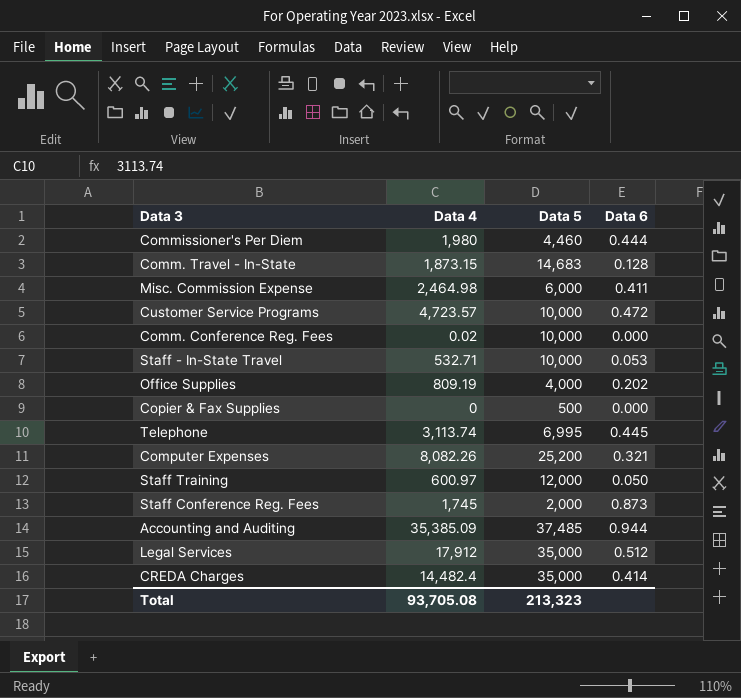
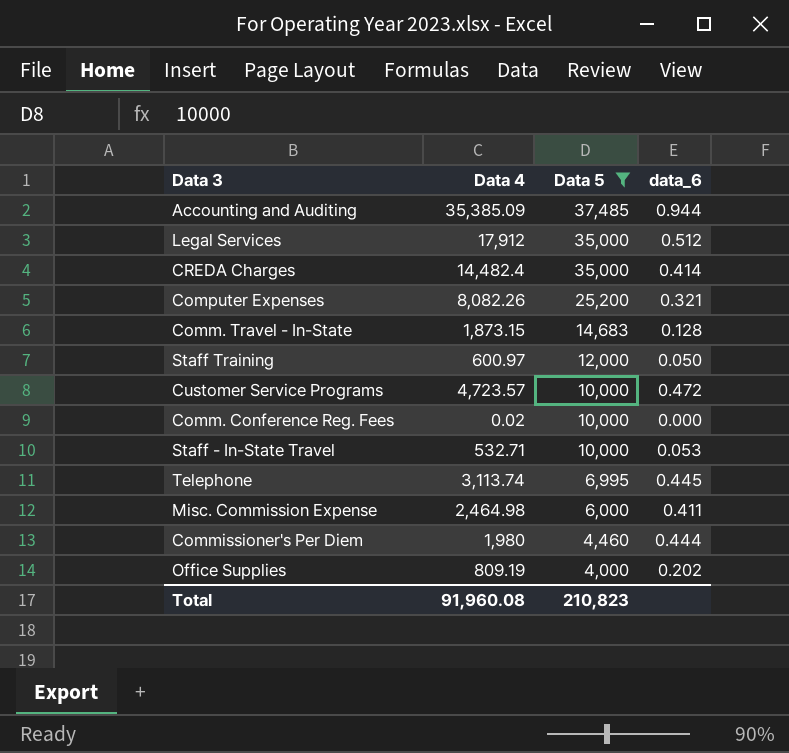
filter: none -> Data 5 >= 4,000
row order: none -> Data 5 descending
column name: Data 6 -> data_6
Total | Data 4: 93,705.08 -> 91,960.08
Total | Data 5: 213,323 -> 210,823

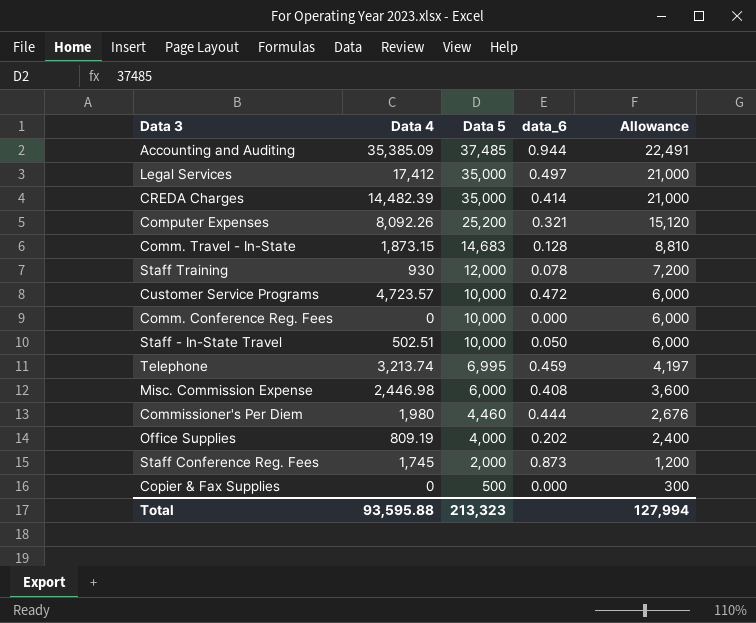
filter: Data 5 >= 4,000 -> none
column Allowance | formula: none -> [Data 5] * 0.6
Legal Services | Data 4: 17,912 -> 17,412
Legal Services | data_6: 0.512 -> 0.497
CREDA Charges | Data 4: 14,482.4 -> 14,482.39
Computer Expenses | Data 4: 8,082.26 -> 8,092.26
Staff Training | Data 4: 600.97 -> 930
Staff Training | data_6: 0.050 -> 0.078
Comm. Conference Reg. Fees | Data 4: 0.02 -> 0
Staff - In-State Travel | Data 4: 532.71 -> 502.51
Staff - In-State Travel | data_6: 0.053 -> 0.050
Telephone | Data 4: 3,113.74 -> 3,213.74
Telephone | data_6: 0.445 -> 0.459
Misc. Commission Expense | Data 4: 2,464.98 -> 2,446.98
Misc. Commission Expense | data_6: 0.411 -> 0.408
Total | Data 4: 91,960.08 -> 93,595.88
Total | Data 5: 210,823 -> 213,323

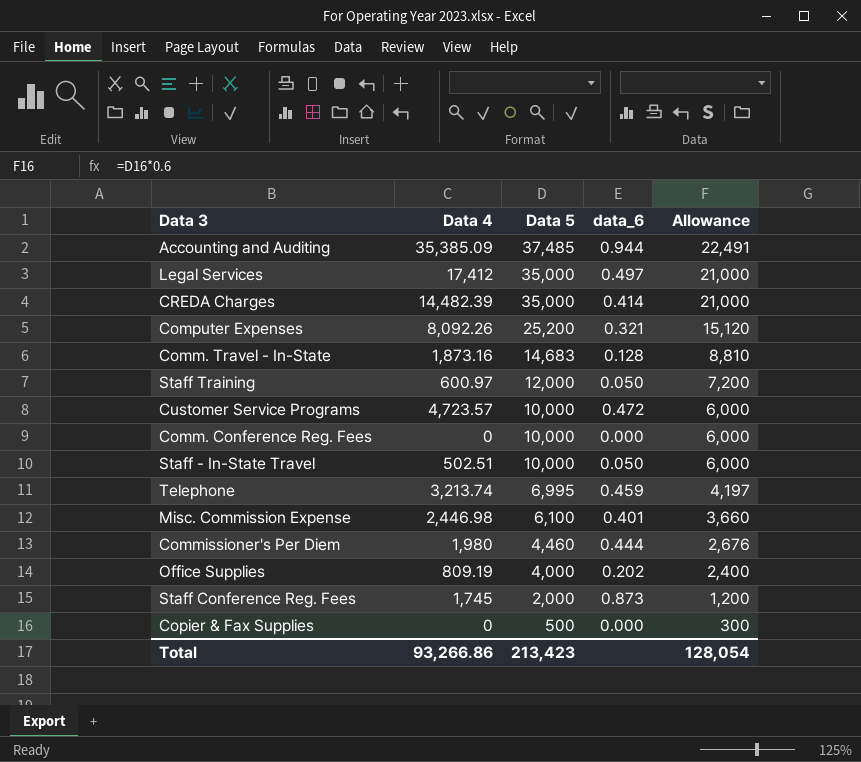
Comm. Travel - In-State | Data 4: 1,873.15 -> 1,873.16
Staff Training | Data 4: 930 -> 600.97
Staff Training | data_6: 0.078 -> 0.050
Misc. Commission Expense | Data 5: 6,000 -> 6,100
Misc. Commission Expense | data_6: 0.408 -> 0.401
Misc. Commission Expense | Allowance: 3,600 -> 3,660
Total | Data 4: 93,595.88 -> 93,266.86
Total | Data 5: 213,323 -> 213,423
Total | Allowance: 127,994 -> 128,054

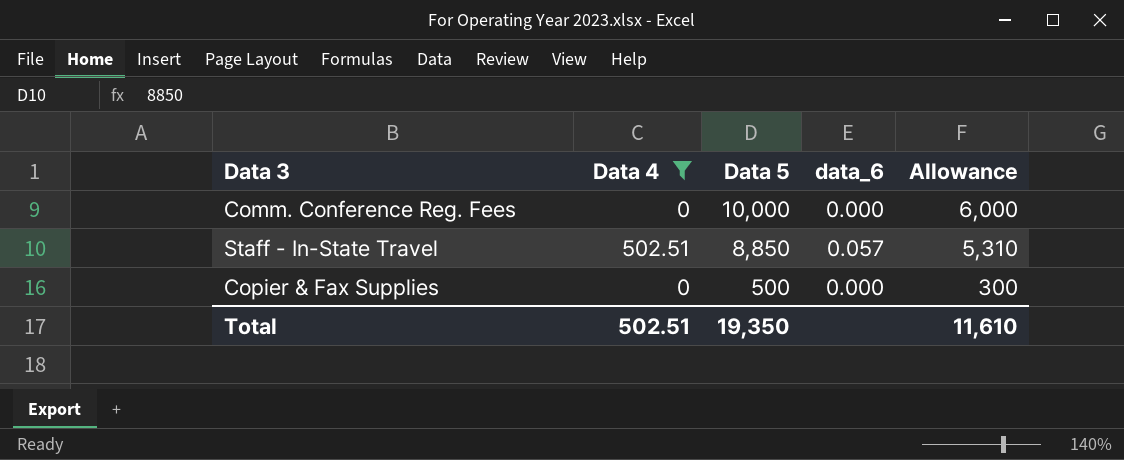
filter: none -> Data 4 <= 502.51
Staff - In-State Travel | Data 5: 10,000 -> 8,850
Staff - In-State Travel | data_6: 0.050 -> 0.057
Staff - In-State Travel | Allowance: 6,000 -> 5,310
Total | Data 4: 93,266.86 -> 502.51
Total | Data 5: 213,423 -> 19,350
Total | Allowance: 128,054 -> 11,610

